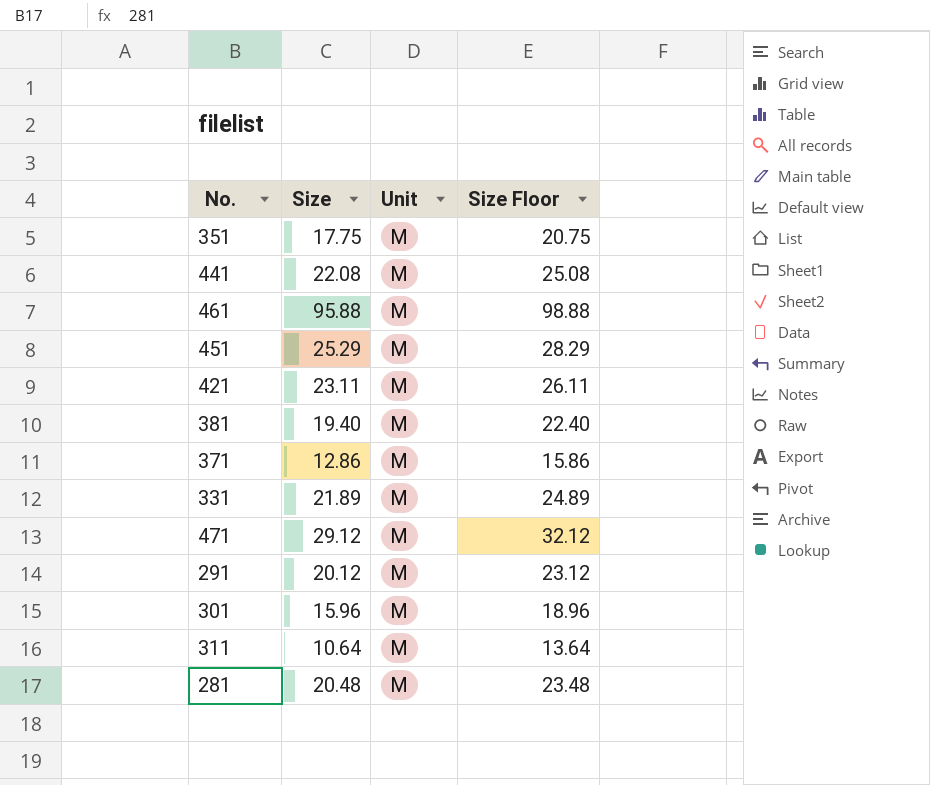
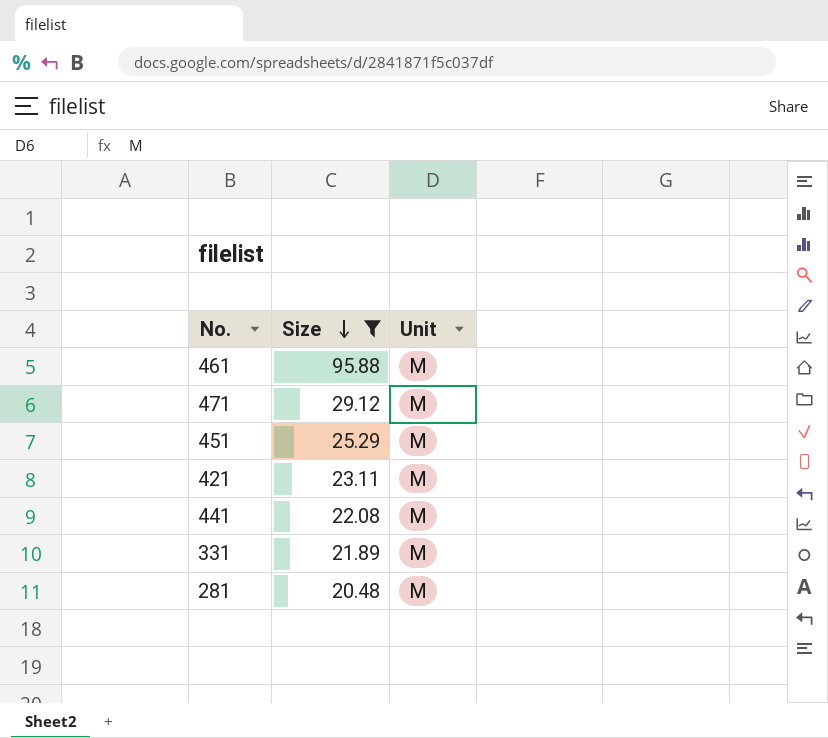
filter: none -> Size >= 20.48
row order: none -> Size descending
column Size Floor | formula: [Size] + 3 -> none

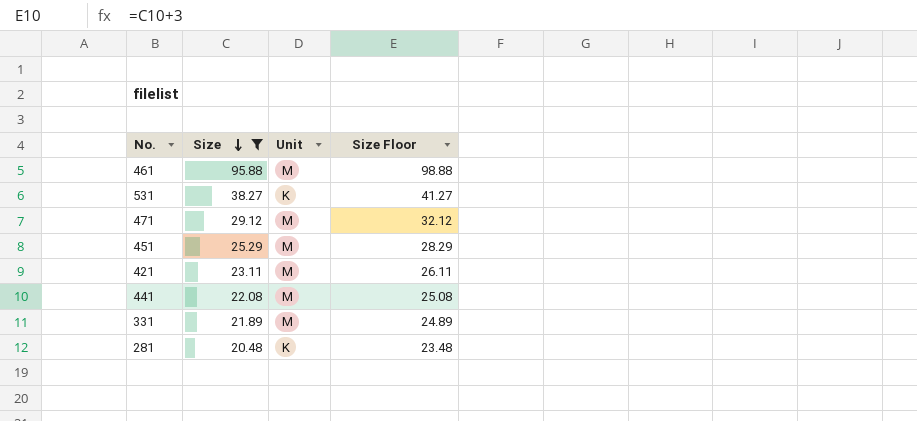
column Size Floor | formula: none -> [Size] + 3
row 531: none -> 38.27 | K | 41.27
281 | Unit: M -> K

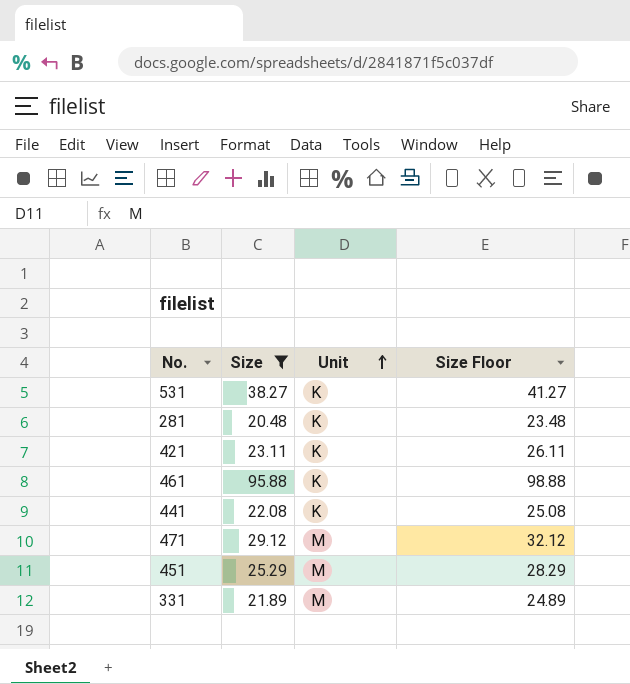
row order: Size descending -> Unit ascending
421 | Unit: M -> K
461 | Unit: M -> K
441 | Unit: M -> K

